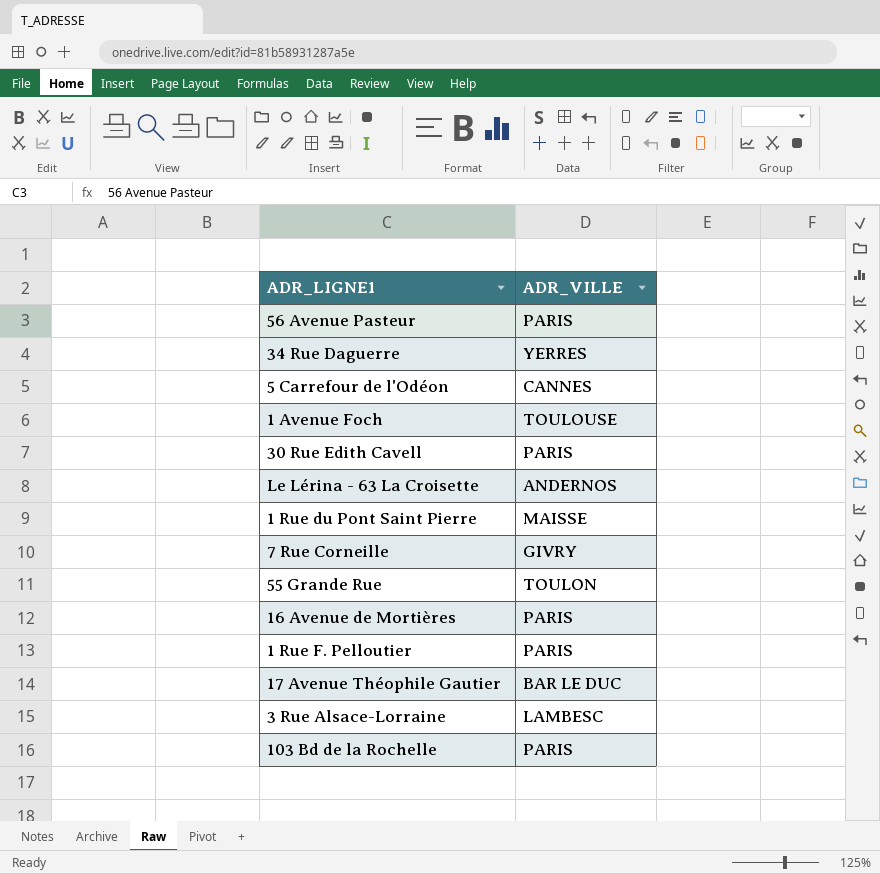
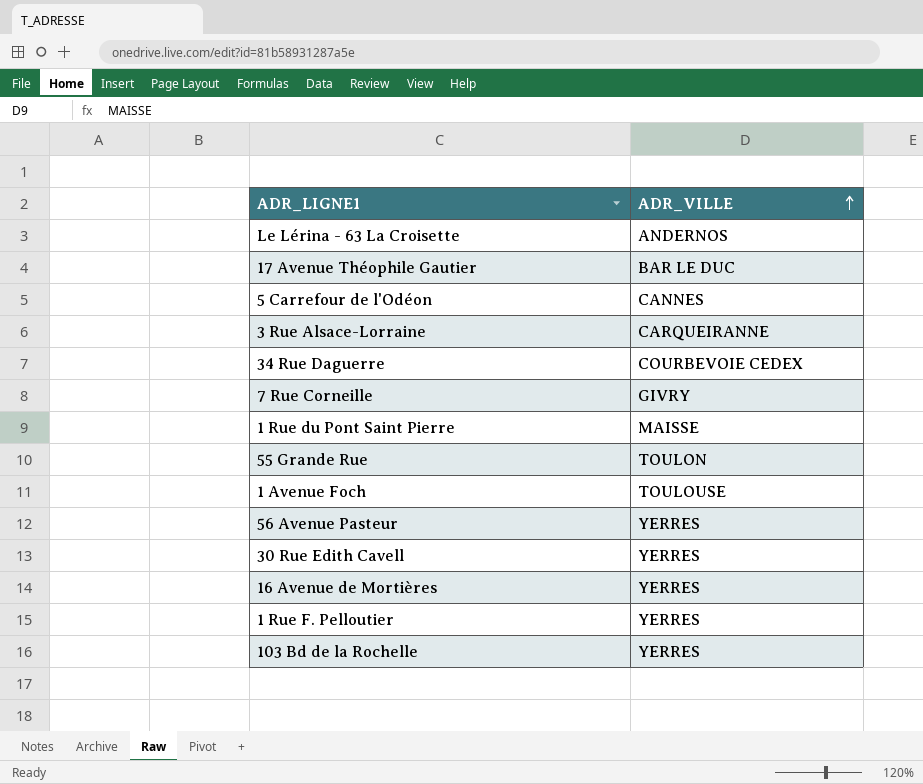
row order: none -> ADR_VILLE ascending
3 Rue Alsace-Lorraine | ADR_VILLE: LAMBESC -> CARQUEIRANNE
34 Rue Daguerre | ADR_VILLE: YERRES -> COURBEVOIE CEDEX
56 Avenue Pasteur | ADR_VILLE: PARIS -> YERRES
30 Rue Edith Cavell | ADR_VILLE: PARIS -> YERRES
16 Avenue de Mortières | ADR_VILLE: PARIS -> YERRES
1 Rue F. Pelloutier | ADR_VILLE: PARIS -> YERRES
103 Bd de la Rochelle | ADR_VILLE: PARIS -> YERRES

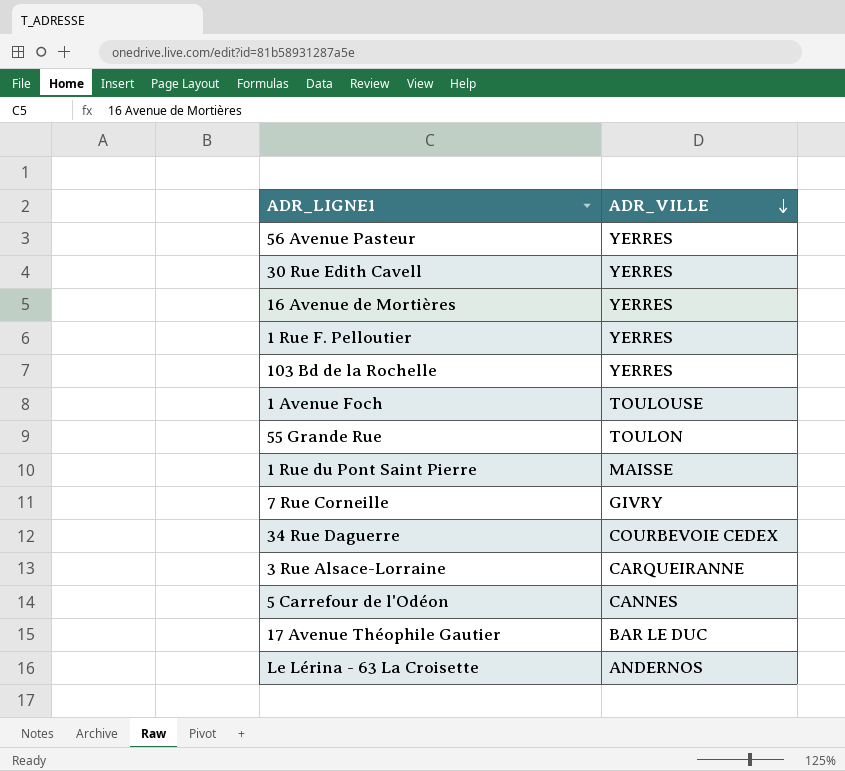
row order: ADR_VILLE ascending -> ADR_VILLE descending

